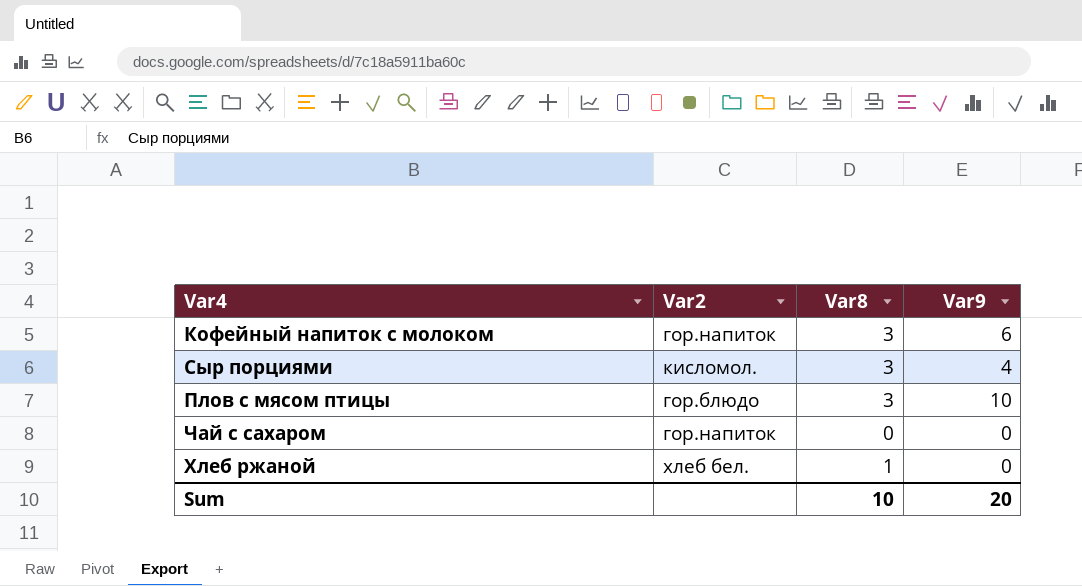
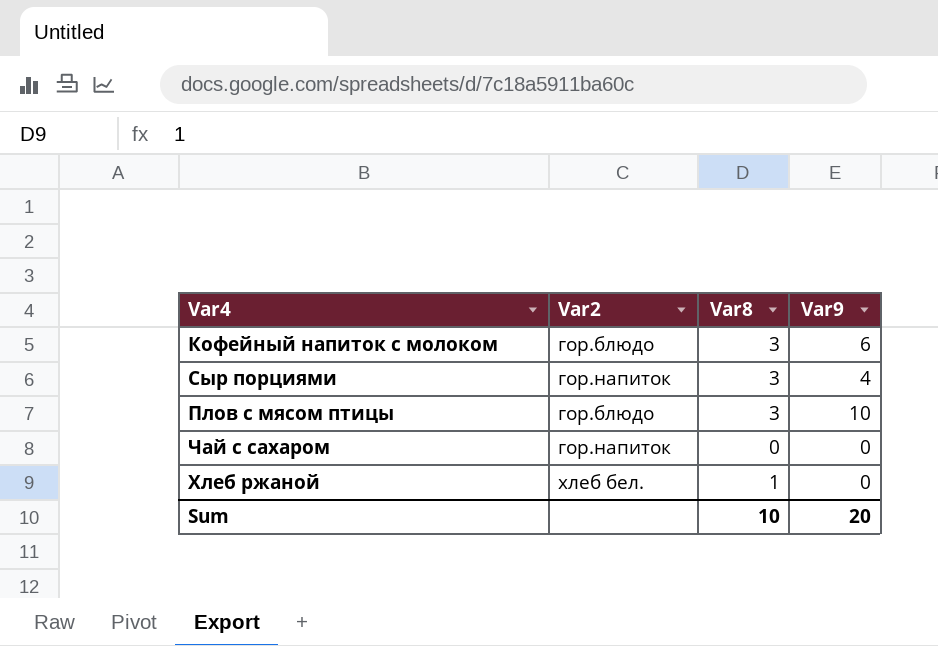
Кофейный напиток с молоком | Var2: гор.напиток -> гор.блюдо
Сыр порциями | Var2: кисломол. -> гор.напиток

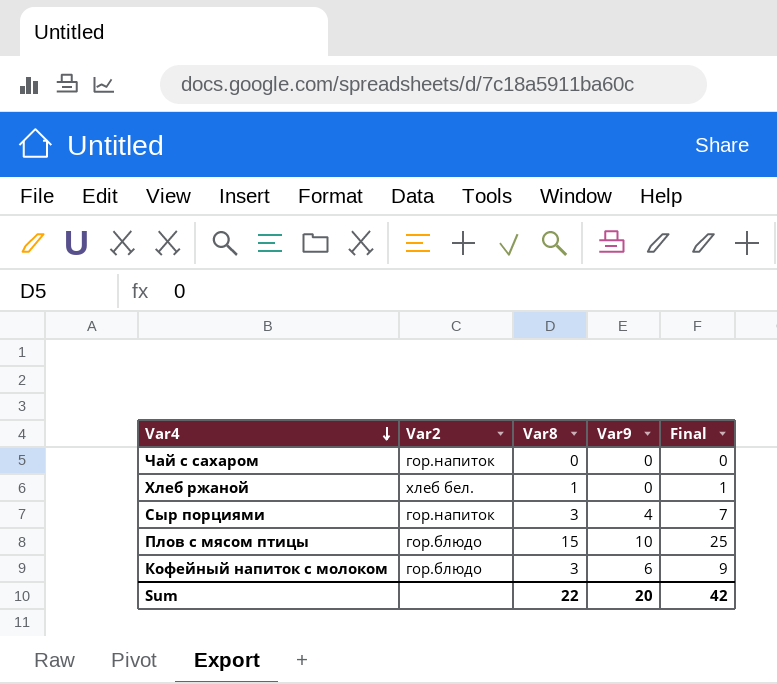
row order: none -> Var4 descending
column Final | formula: none -> [Var8] + [Var9]
Плов с мясом птицы | Var8: 3 -> 15
Sum | Var8: 10 -> 22

